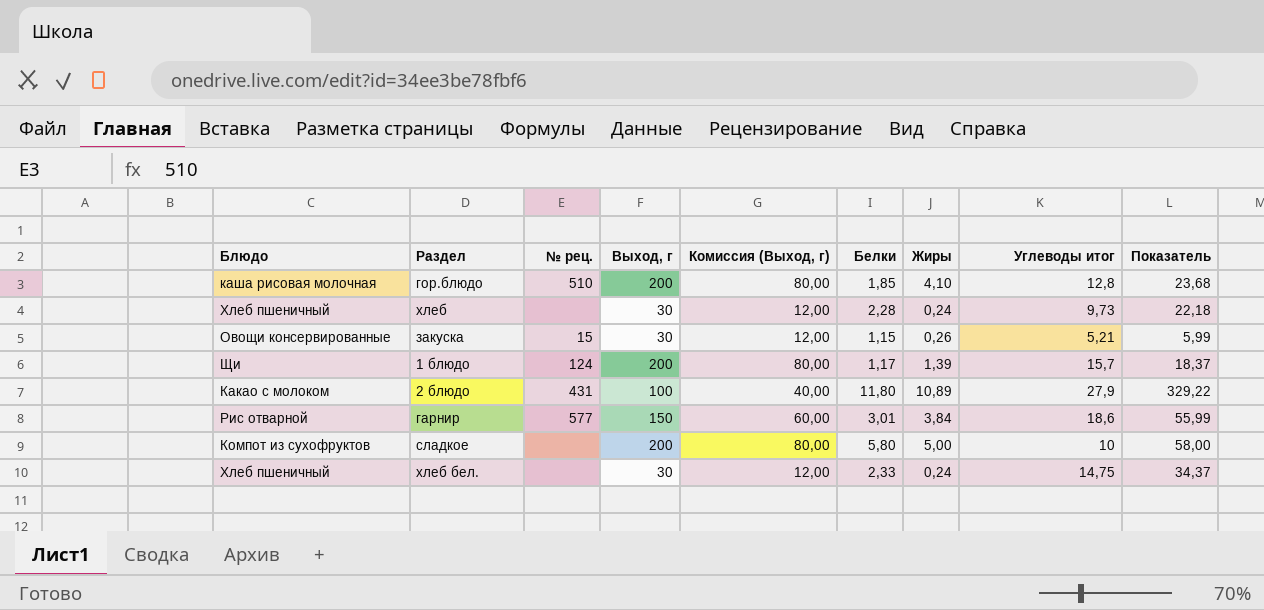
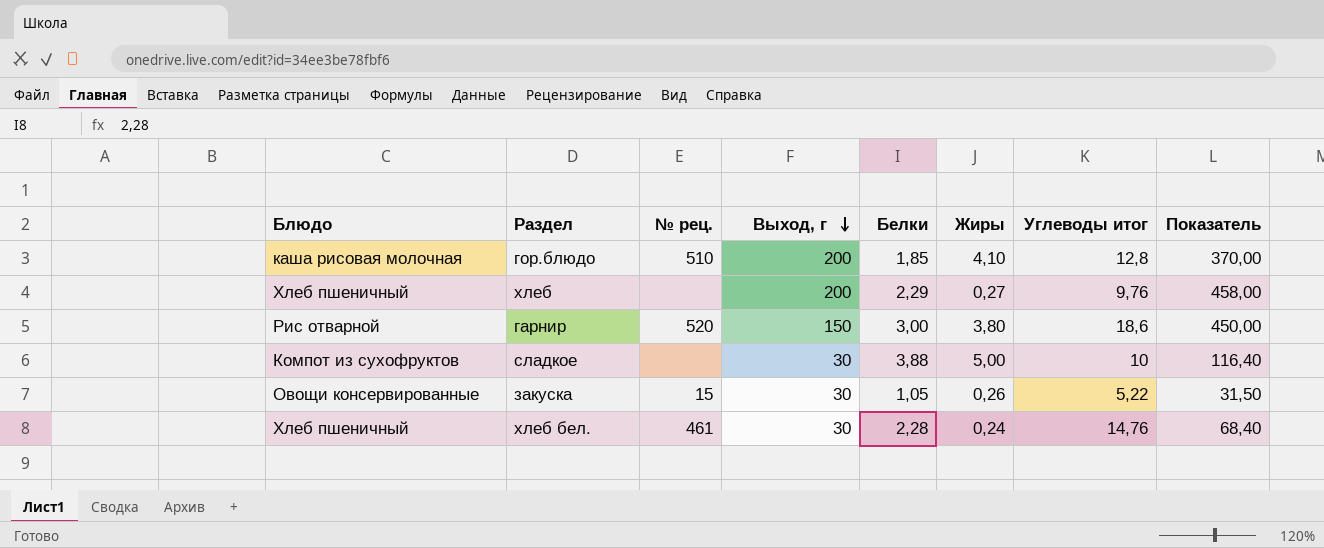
row order: none -> Выход, г descending
column Комиссия (Выход, г) | formula: [Выход, г] * 0,4 -> none
column Показатель | formula: [Белки] * [Углеводы итог] -> [Выход, г] * [Белки]
row 1 блюдо: Щи | 124 | 200 | 80,00 | 1,17 | 1,39 | 15,7 | 18,37 -> none
row 2 блюдо: Какао с молоком | 431 | 100 | 40,00 | 11,80 | 10,89 | 27,9 | 329,22 -> none
хлеб | Выход, г: 30 -> 200
хлеб | Белки: 2,28 -> 2,29
хлеб | Жиры: 0,24 -> 0,27
хлеб | Углеводы итог: 9,73 -> 9,76
гарнир | № рец.: 577 -> 520
гарнир | Белки: 3,01 -> 3,00
гарнир | Жиры: 3,84 -> 3,80
сладкое | Выход, г: 200 -> 30
сладкое | Белки: 5,80 -> 3,88
закуска | Белки: 1,15 -> 1,05
закуска | Углеводы итог: 5,21 -> 5,22
хлеб бел. | № рец.: none -> 461
хлеб бел. | Белки: 2,33 -> 2,28
хлеб бел. | Углеводы итог: 14,75 -> 14,76

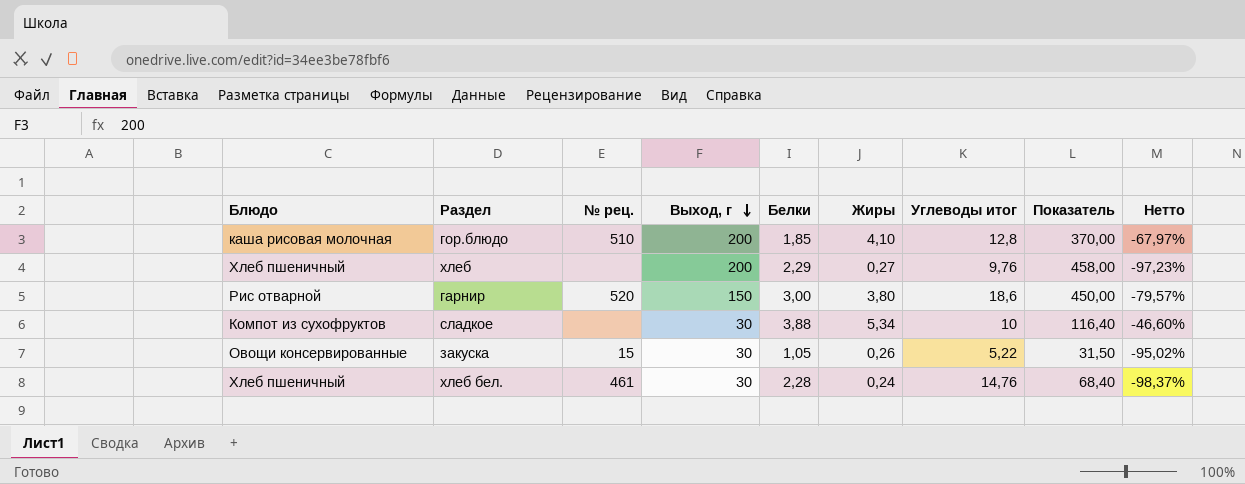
column Нетто | formula: none -> ([Жиры] - [Углеводы итог]) / [Углеводы итог]
сладкое | Жиры: 5,00 -> 5,34

